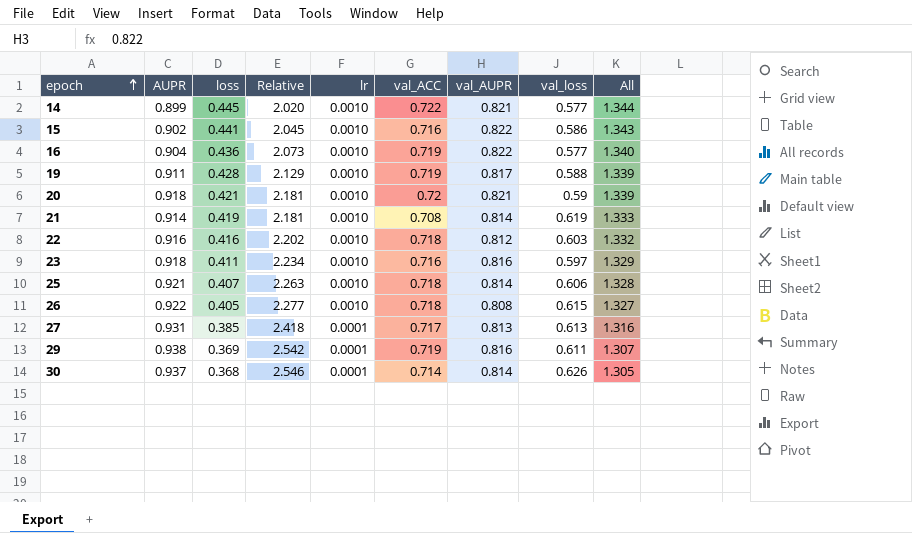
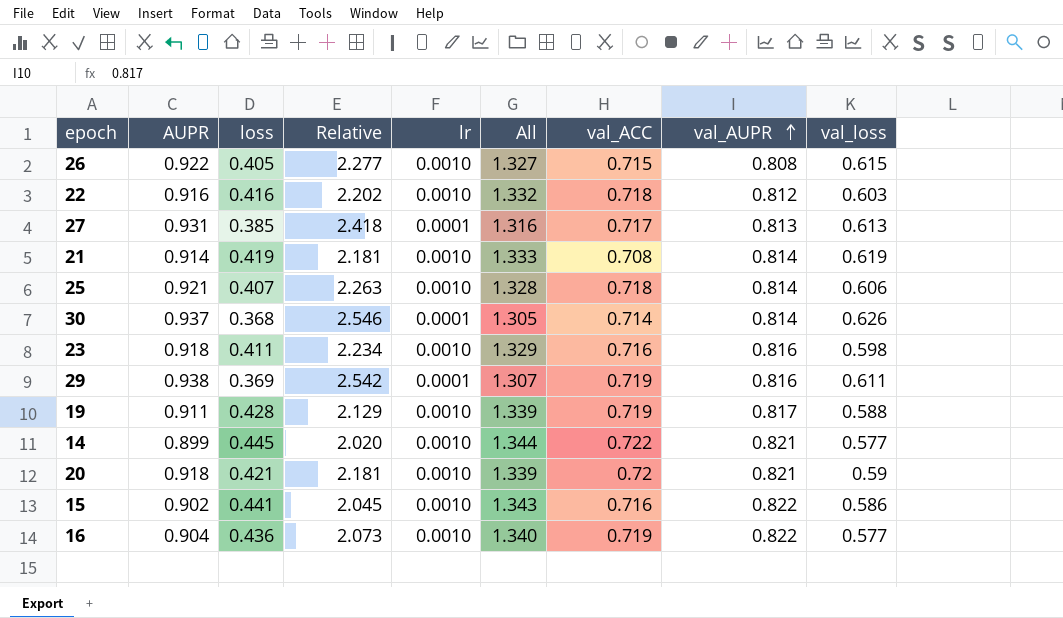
row order: epoch ascending -> val_AUPR ascending
column All | position: 9 -> 6
26 | val_ACC: 0.718 -> 0.715
23 | val_loss: 0.597 -> 0.598

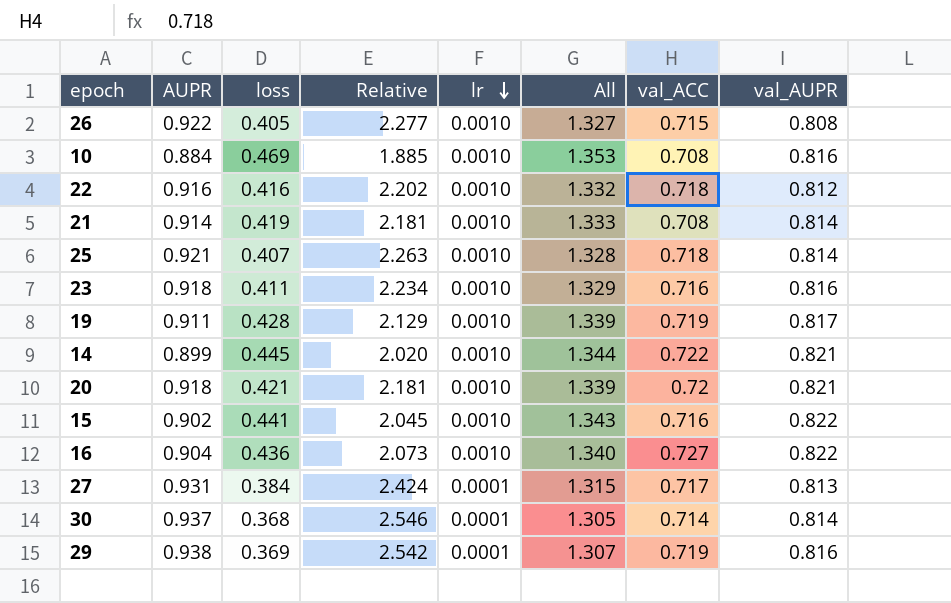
row order: val_AUPR ascending -> lr descending
column val_loss | position: 9 -> none
row 10: none -> 0.884 | 0.469 | 1.885 | 0.0010 | 1.353 | 0.708 | 0.816
16 | val_ACC: 0.719 -> 0.727
27 | loss: 0.385 -> 0.384
27 | Relative: 2.418 -> 2.424
27 | All: 1.316 -> 1.315

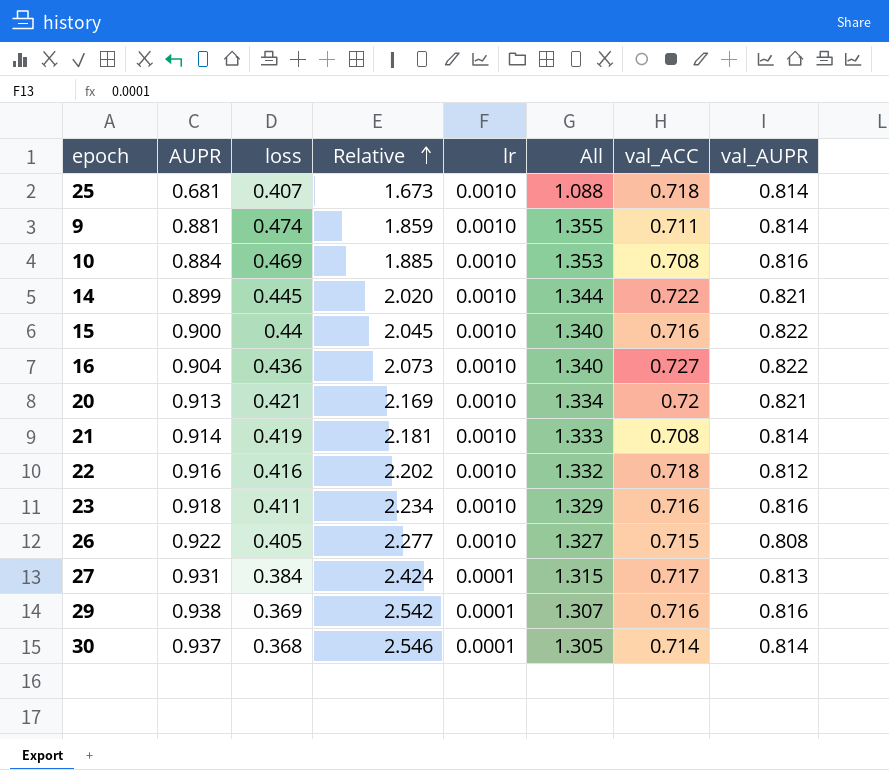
row order: lr descending -> Relative ascending
row 19: 0.911 | 0.428 | 2.129 | 0.0010 | 1.339 | 0.719 | 0.817 -> none
25 | AUPR: 0.921 -> 0.681
25 | Relative: 2.263 -> 1.673
25 | All: 1.328 -> 1.088
row 9: none -> 0.881 | 0.474 | 1.859 | 0.0010 | 1.355 | 0.711 | 0.814
15 | AUPR: 0.902 -> 0.900
15 | loss: 0.441 -> 0.44
15 | All: 1.343 -> 1.340
20 | AUPR: 0.918 -> 0.913
20 | Relative: 2.181 -> 2.169
20 | All: 1.339 -> 1.334
29 | val_ACC: 0.719 -> 0.716

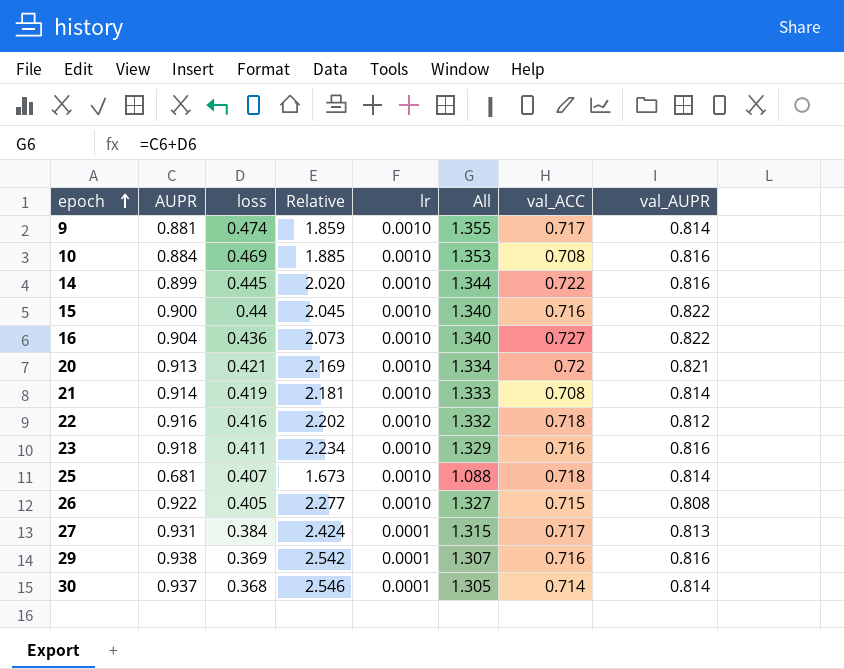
row order: Relative ascending -> epoch ascending
9 | val_ACC: 0.711 -> 0.717
14 | val_AUPR: 0.821 -> 0.816

